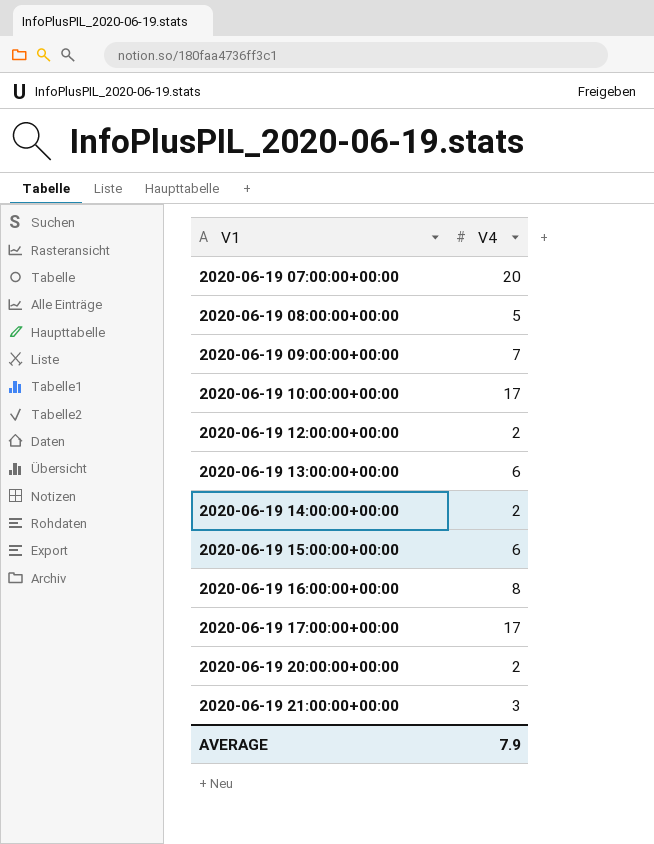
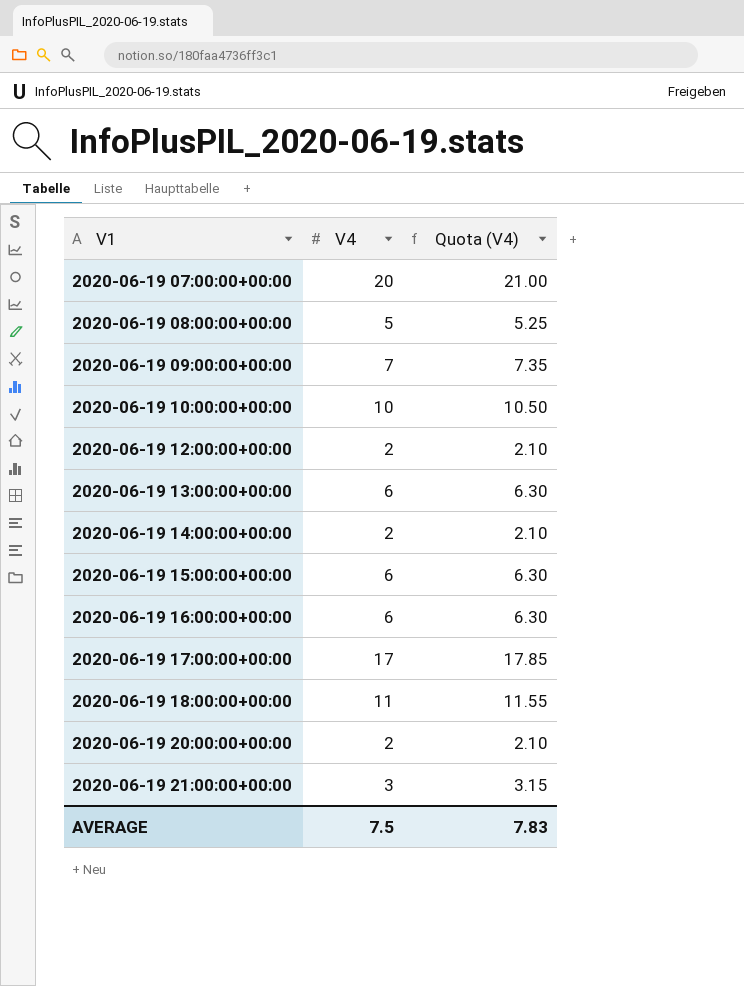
column Quota (V4) | formula: none -> [V4] * 1.05
2020-06-19 10:00:00+00:00 | V4: 17 -> 10
2020-06-19 16:00:00+00:00 | V4: 8 -> 6
row 2020-06-19 18:00:00+00:00: none -> 11 | 11.55
AVERAGE | V4: 7.9 -> 7.5

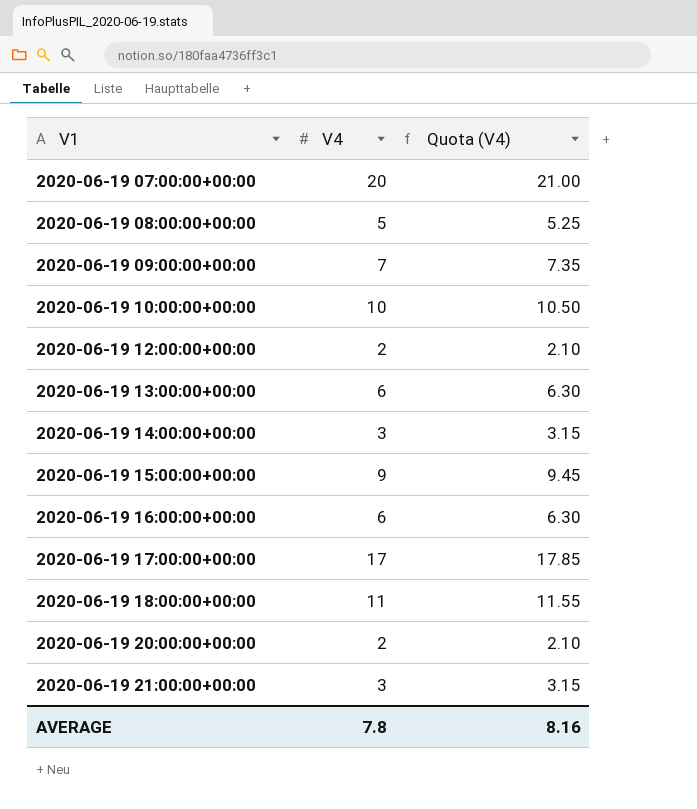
2020-06-19 14:00:00+00:00 | V4: 2 -> 3
2020-06-19 14:00:00+00:00 | Quota (V4): 2.10 -> 3.15
2020-06-19 15:00:00+00:00 | V4: 6 -> 9
2020-06-19 15:00:00+00:00 | Quota (V4): 6.30 -> 9.45
AVERAGE | V4: 7.5 -> 7.8
AVERAGE | Quota (V4): 7.83 -> 8.16

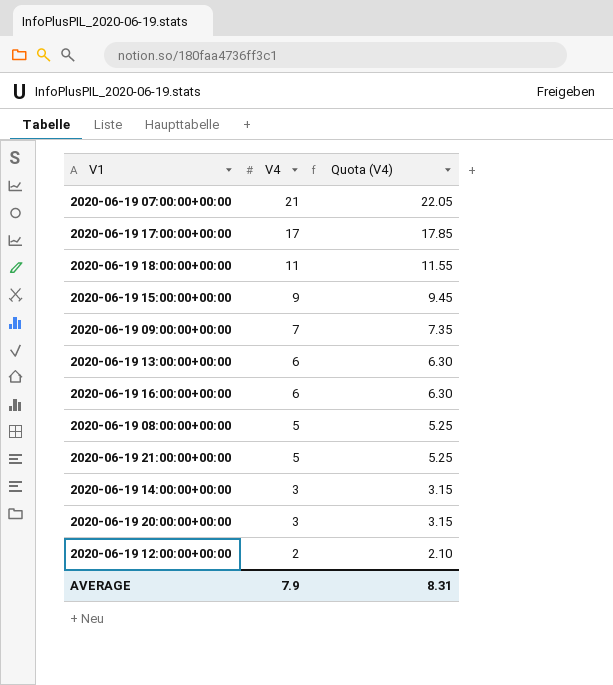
row order: V1 ascending -> V4 descending
row 2020-06-19 10:00:00+00:00: 10 | 10.50 -> none
2020-06-19 07:00:00+00:00 | V4: 20 -> 21
2020-06-19 07:00:00+00:00 | Quota (V4): 21.00 -> 22.05
2020-06-19 21:00:00+00:00 | V4: 3 -> 5
2020-06-19 21:00:00+00:00 | Quota (V4): 3.15 -> 5.25
2020-06-19 20:00:00+00:00 | V4: 2 -> 3
2020-06-19 20:00:00+00:00 | Quota (V4): 2.10 -> 3.15
AVERAGE | V4: 7.8 -> 7.9
AVERAGE | Quota (V4): 8.16 -> 8.31

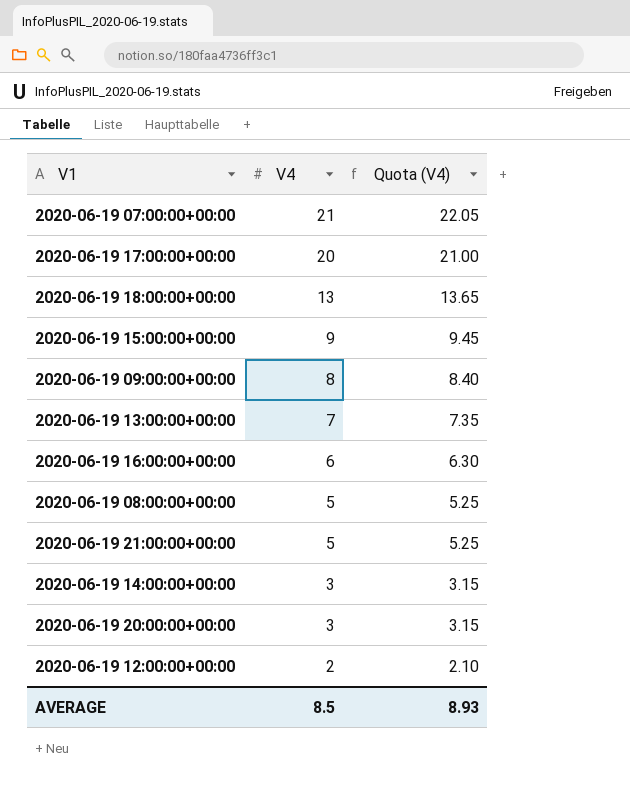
2020-06-19 17:00:00+00:00 | V4: 17 -> 20
2020-06-19 17:00:00+00:00 | Quota (V4): 17.85 -> 21.00
2020-06-19 18:00:00+00:00 | V4: 11 -> 13
2020-06-19 18:00:00+00:00 | Quota (V4): 11.55 -> 13.65
2020-06-19 09:00:00+00:00 | V4: 7 -> 8
2020-06-19 09:00:00+00:00 | Quota (V4): 7.35 -> 8.40
2020-06-19 13:00:00+00:00 | V4: 6 -> 7
2020-06-19 13:00:00+00:00 | Quota (V4): 6.30 -> 7.35
AVERAGE | V4: 7.9 -> 8.5
AVERAGE | Quota (V4): 8.31 -> 8.93

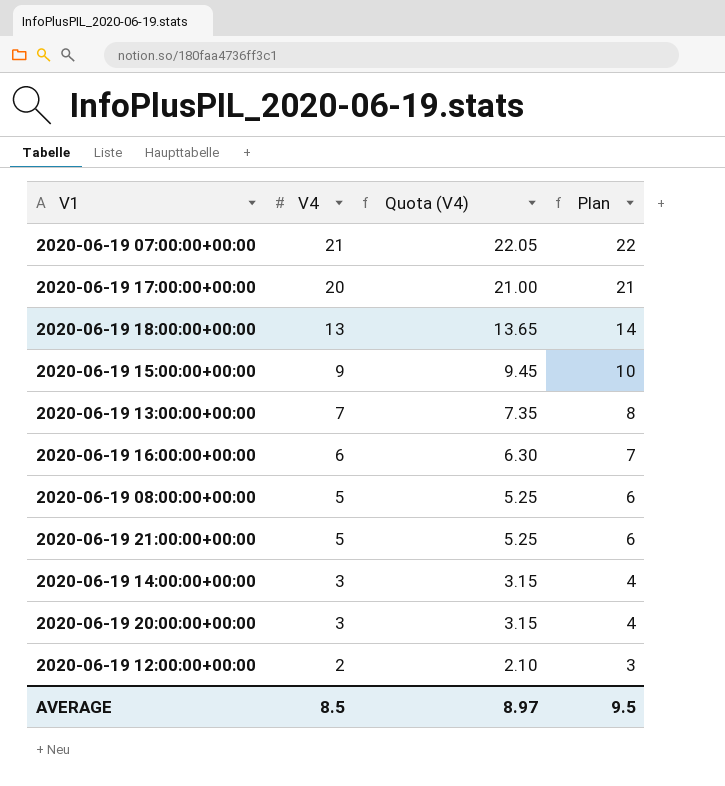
column Plan | formula: none -> [V4] + 1
row 2020-06-19 09:00:00+00:00: 8 | 8.40 -> none
AVERAGE | Quota (V4): 8.93 -> 8.97

